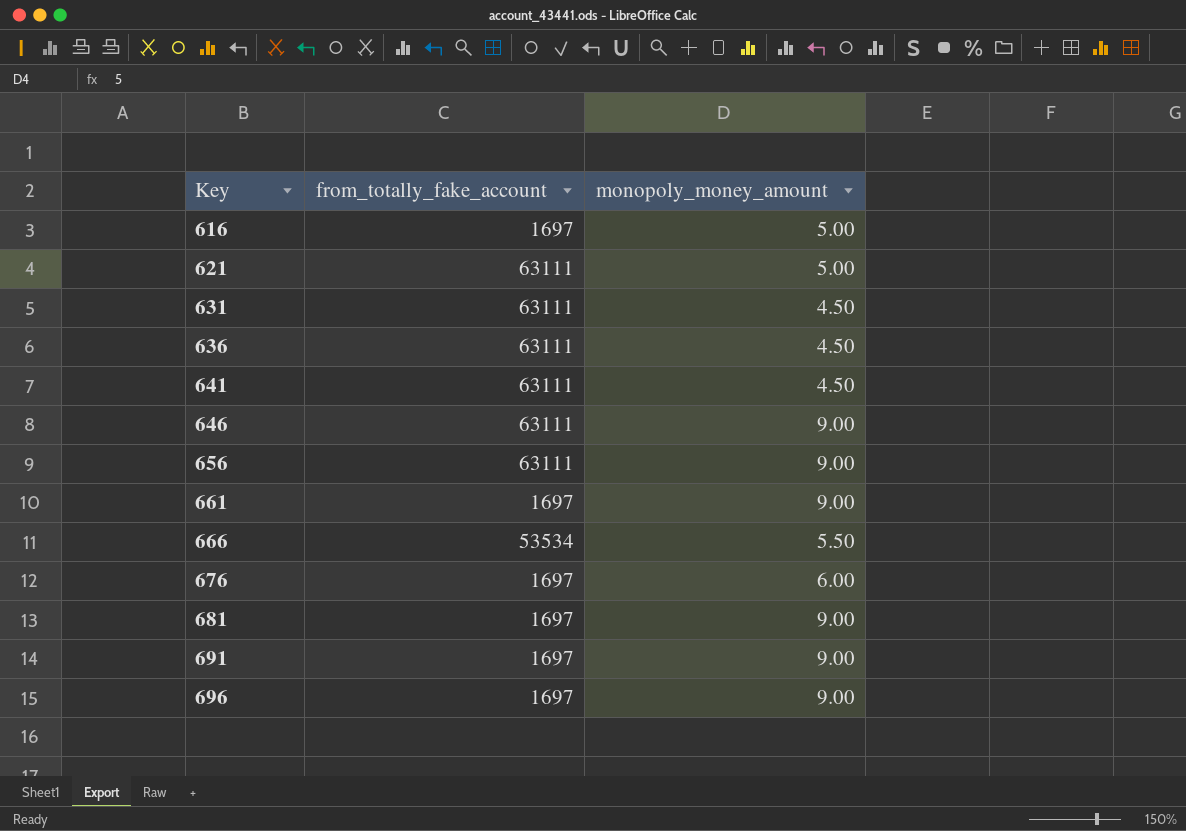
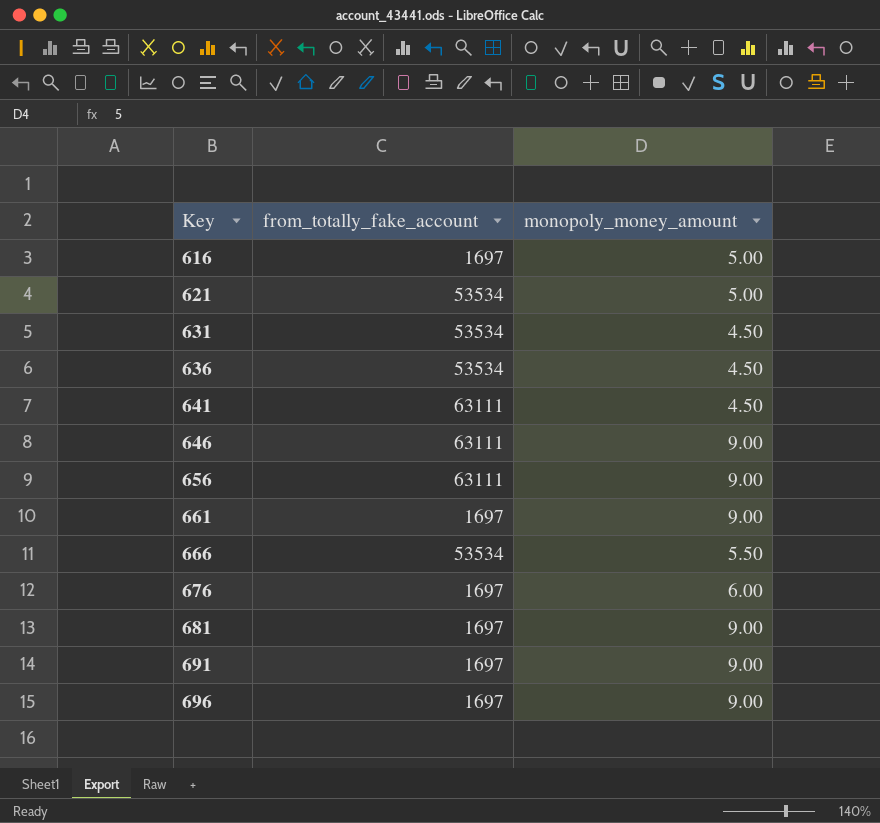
621 | from_totally_fake_account: 63111 -> 53534
631 | from_totally_fake_account: 63111 -> 53534
636 | from_totally_fake_account: 63111 -> 53534

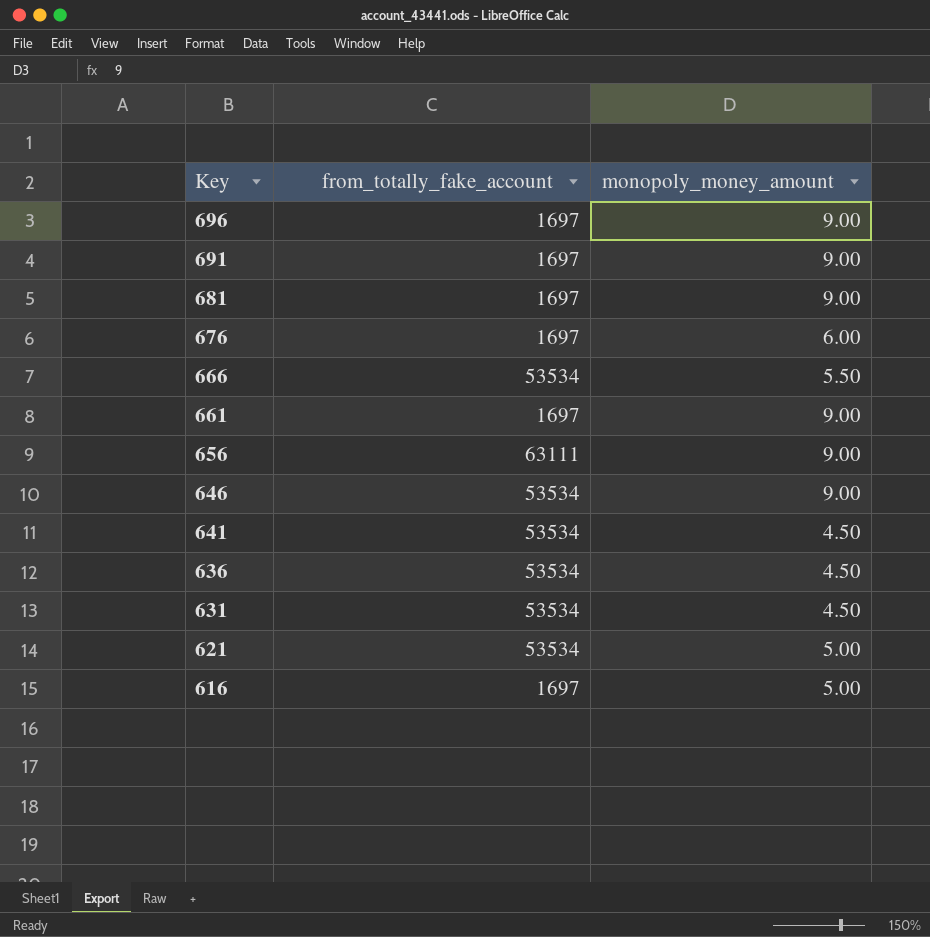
row order: Key ascending -> Key descending
646 | from_totally_fake_account: 63111 -> 53534
641 | from_totally_fake_account: 63111 -> 53534

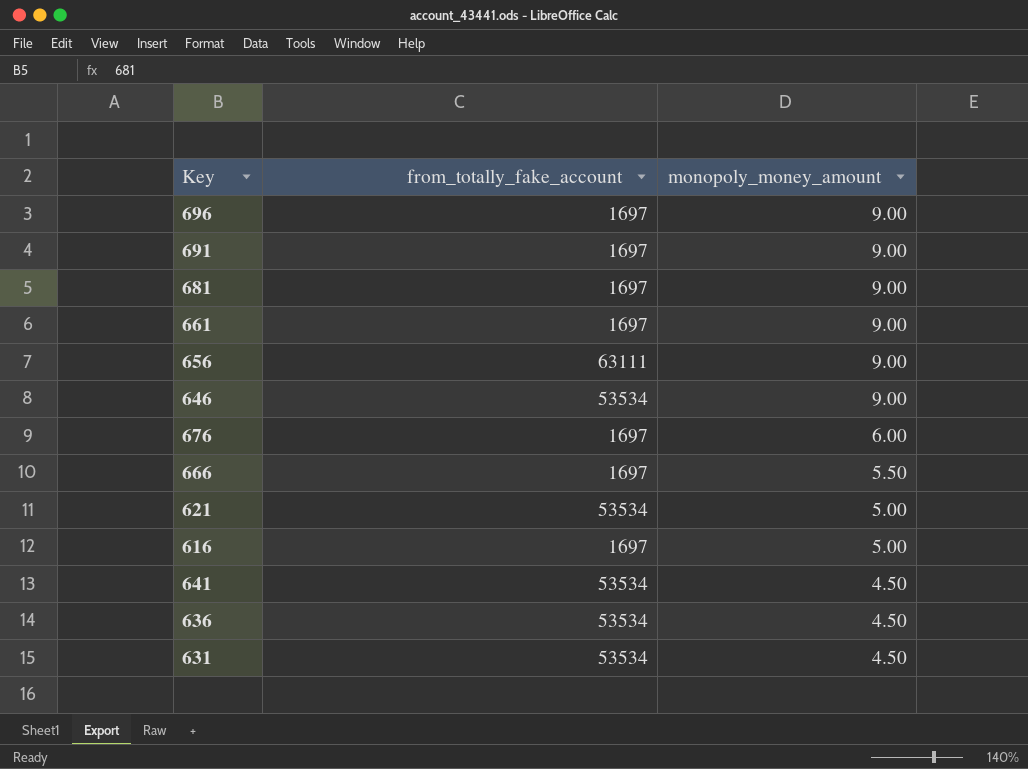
row order: Key descending -> monopoly_money_amount descending
666 | from_totally_fake_account: 53534 -> 1697

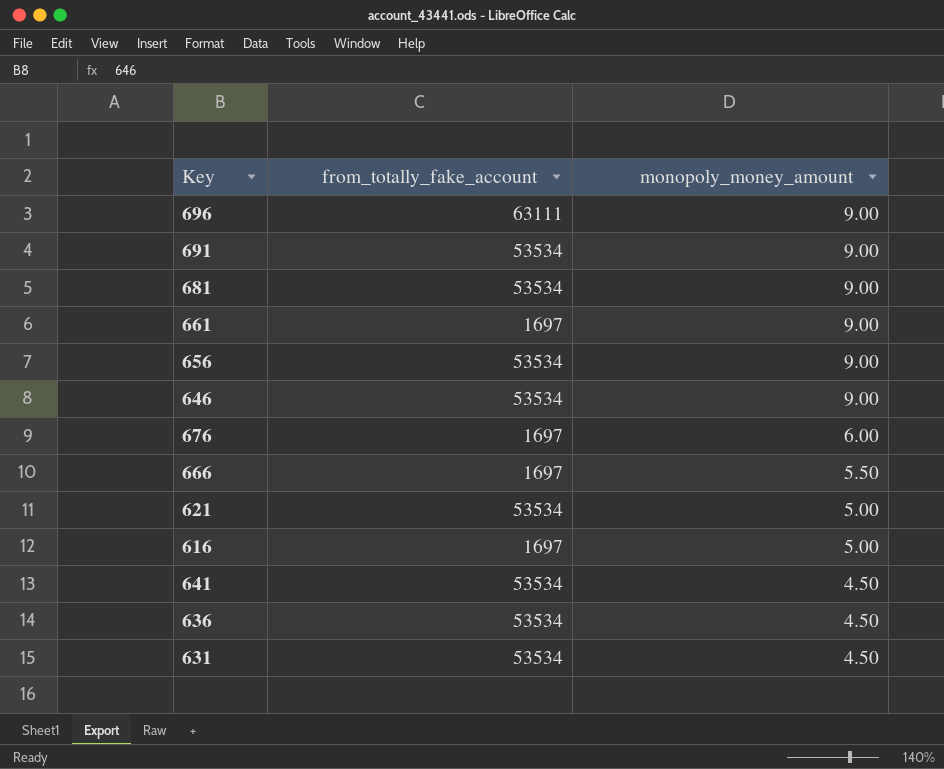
696 | from_totally_fake_account: 1697 -> 63111
691 | from_totally_fake_account: 1697 -> 53534
681 | from_totally_fake_account: 1697 -> 53534
656 | from_totally_fake_account: 63111 -> 53534

